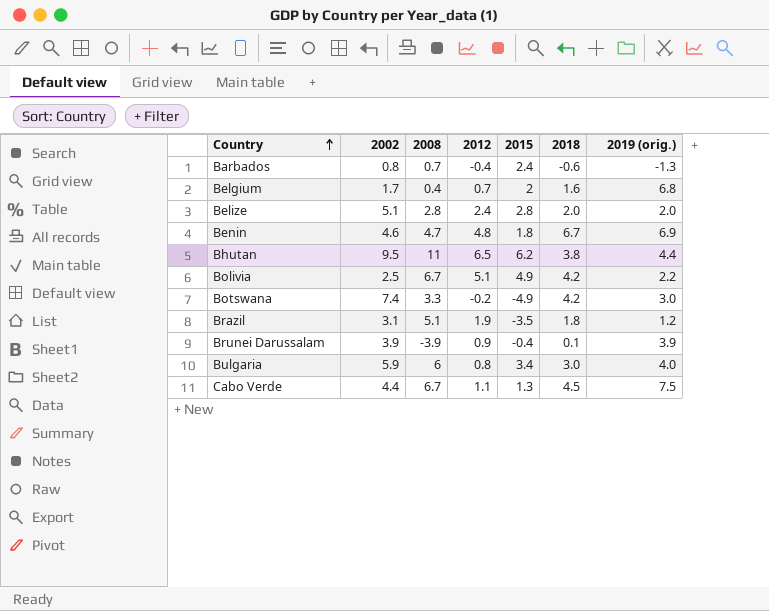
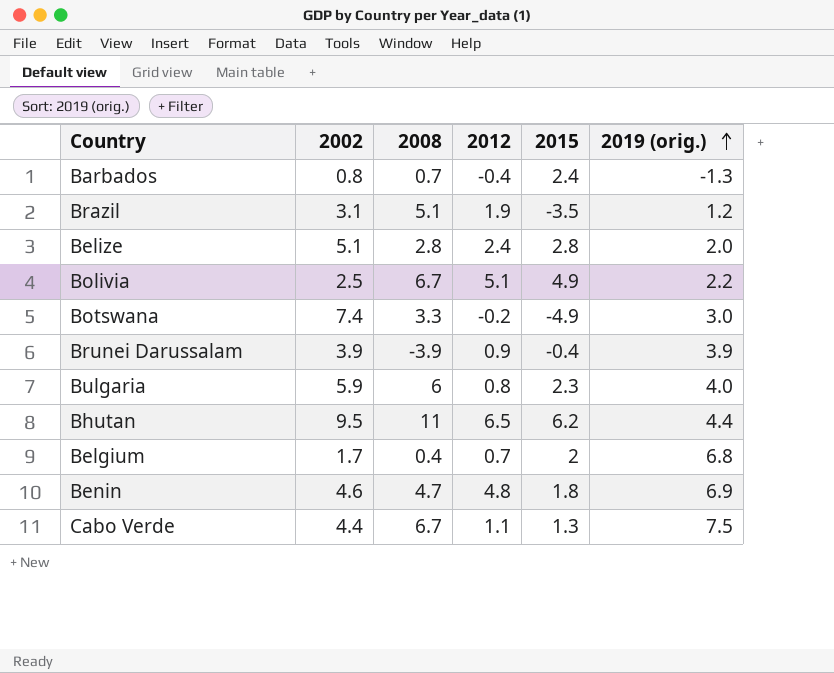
row order: Country ascending -> 2019 (orig.) ascending
column 2018 | position: 6 -> none
Bulgaria | 2015: 3.4 -> 2.3

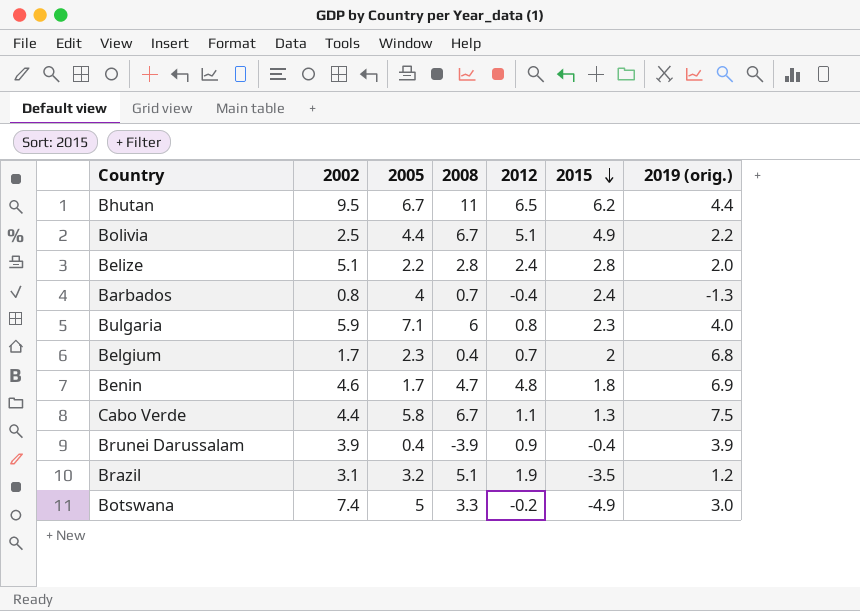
row order: 2019 (orig.) ascending -> 2015 descending
column 2005 | position: none -> 3

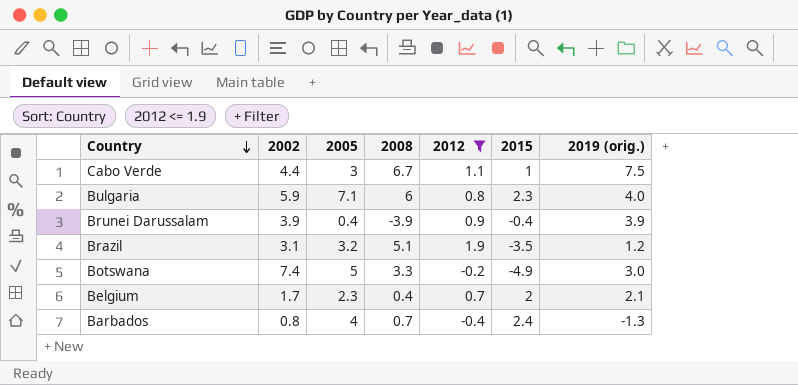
filter: none -> 2012 <= 1.9
row order: 2015 descending -> Country descending
Cabo Verde | 2005: 5.8 -> 3
Cabo Verde | 2015: 1.3 -> 1
Belgium | 2019 (orig.): 6.8 -> 2.1

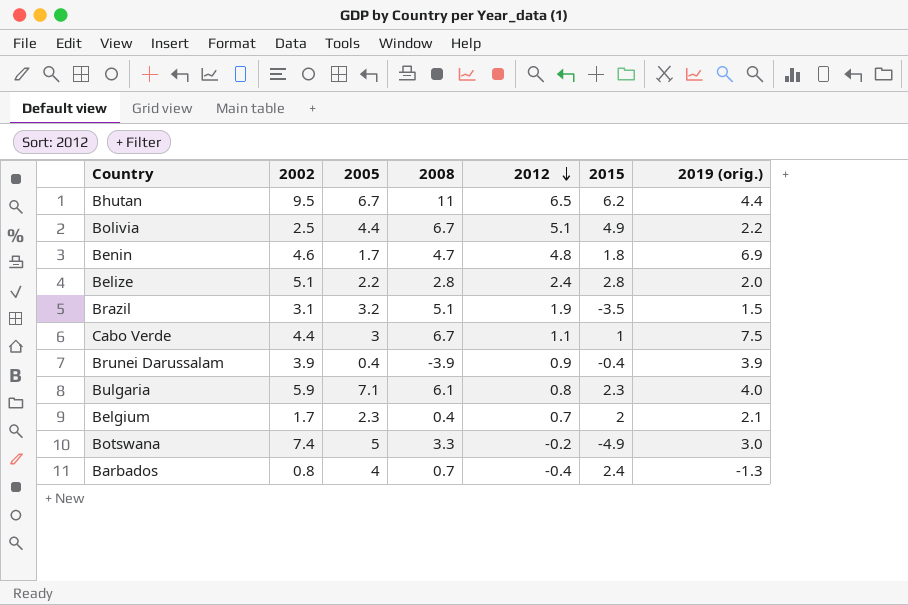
filter: 2012 <= 1.9 -> none
row order: Country descending -> 2012 descending
Brazil | 2019 (orig.): 1.2 -> 1.5
Bulgaria | 2008: 6 -> 6.1

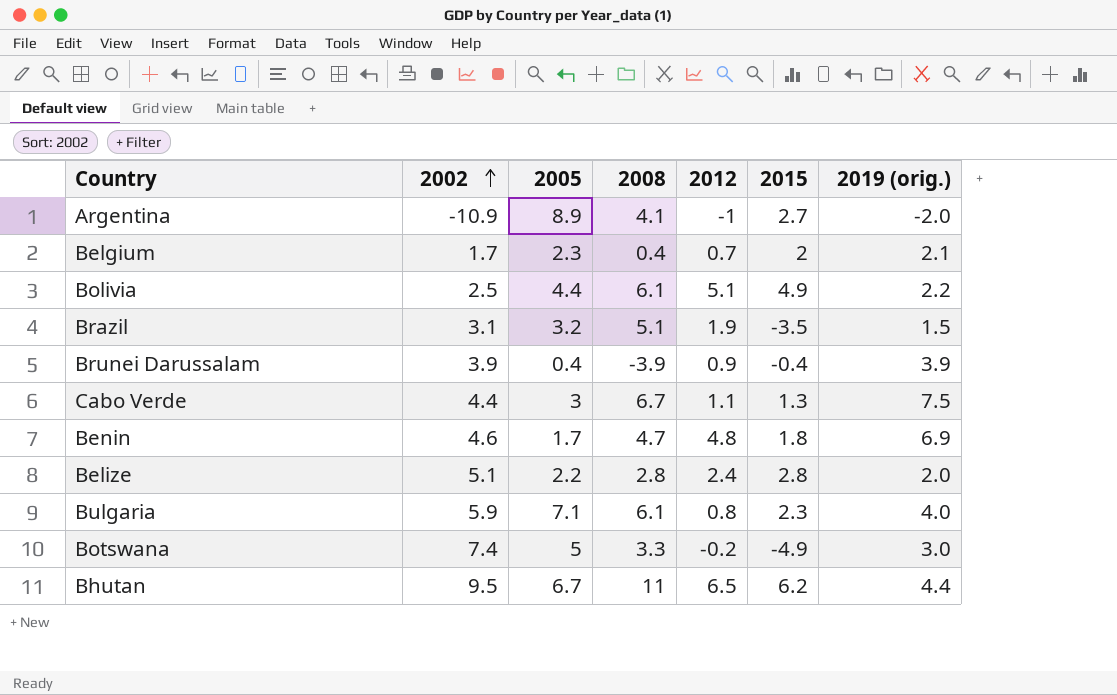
row order: 2012 descending -> 2002 ascending
row Barbados: 0.8 | 4 | 0.7 | -0.4 | 2.4 | -1.3 -> none
row Argentina: none -> -10.9 | 8.9 | 4.1 | -1 | 2.7 | -2.0
Bolivia | 2008: 6.7 -> 6.1
Cabo Verde | 2015: 1 -> 1.3

